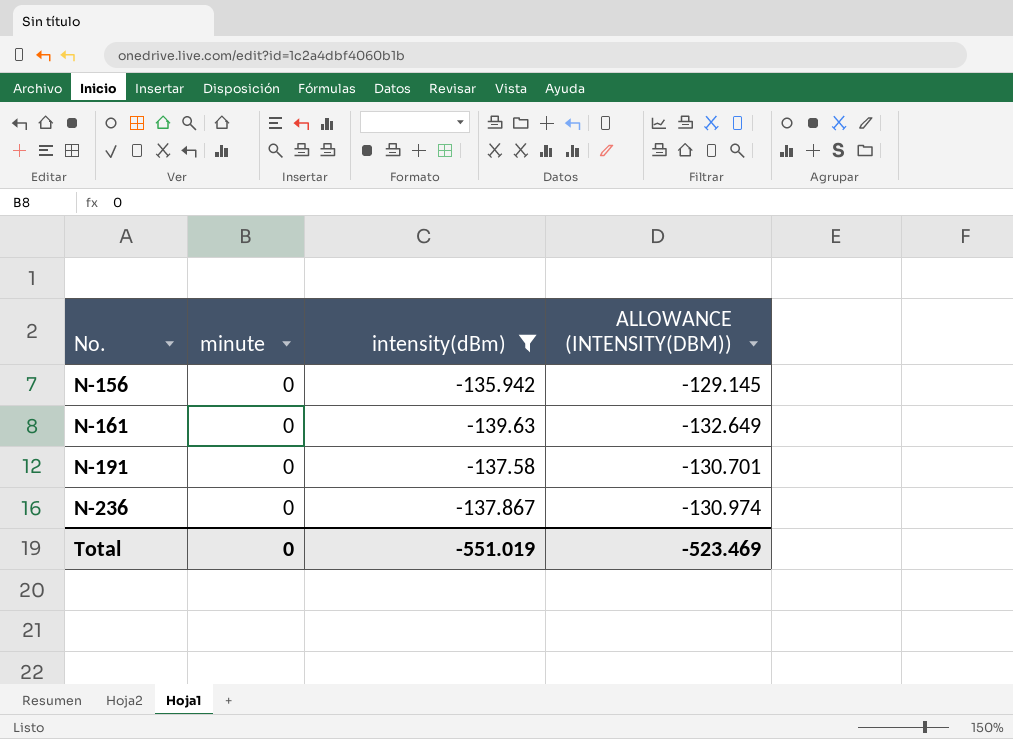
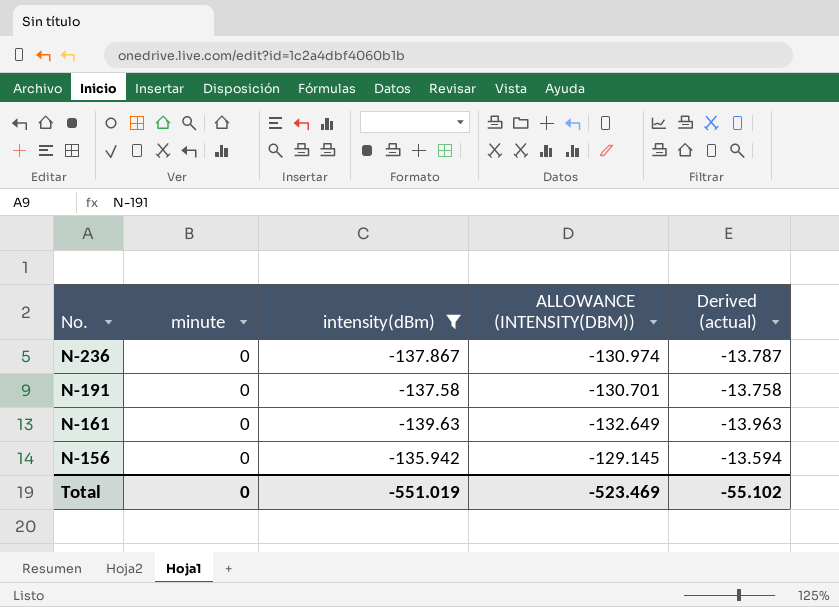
row order: No. ascending -> No. descending
column Derived (actual) | formula: none -> [intensity(dBm)] * 0.1

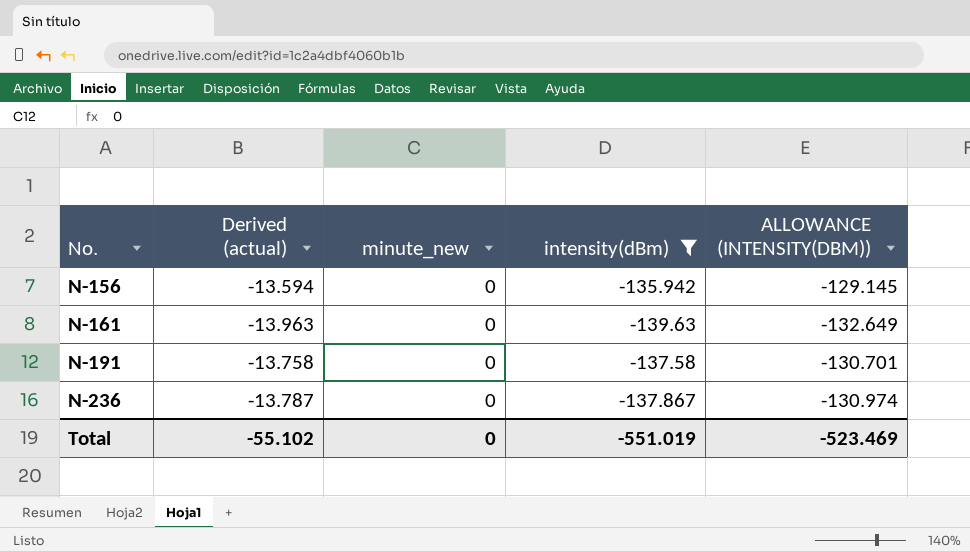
row order: No. descending -> No. ascending
column Derived (actual) | position: 5 -> 2
column name: minute -> minute_new

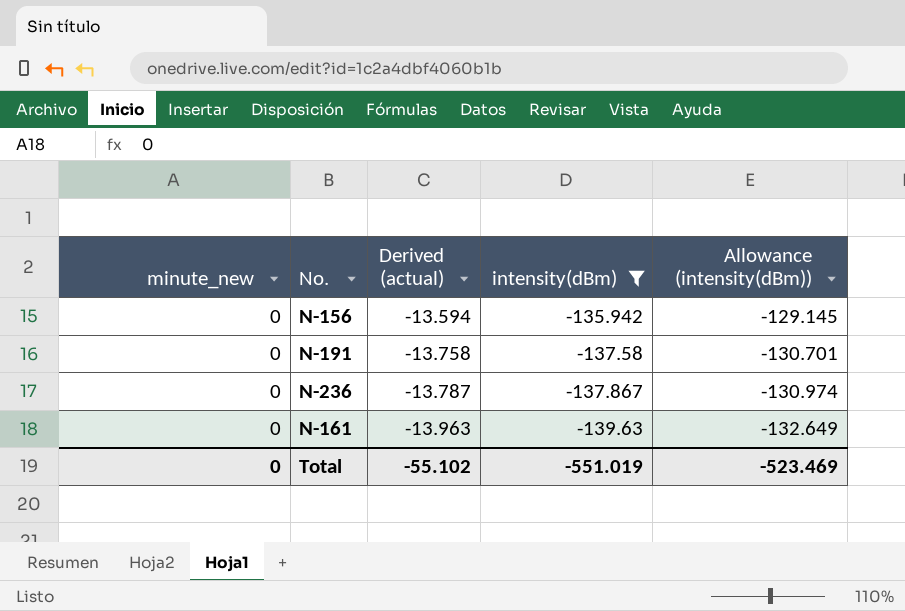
row order: No. ascending -> Derived (actual) descending
column minute_new | position: 3 -> 1
column name: ALLOWANCE (INTENSITY(DBM)) -> Allowance (intensity(dBm))

